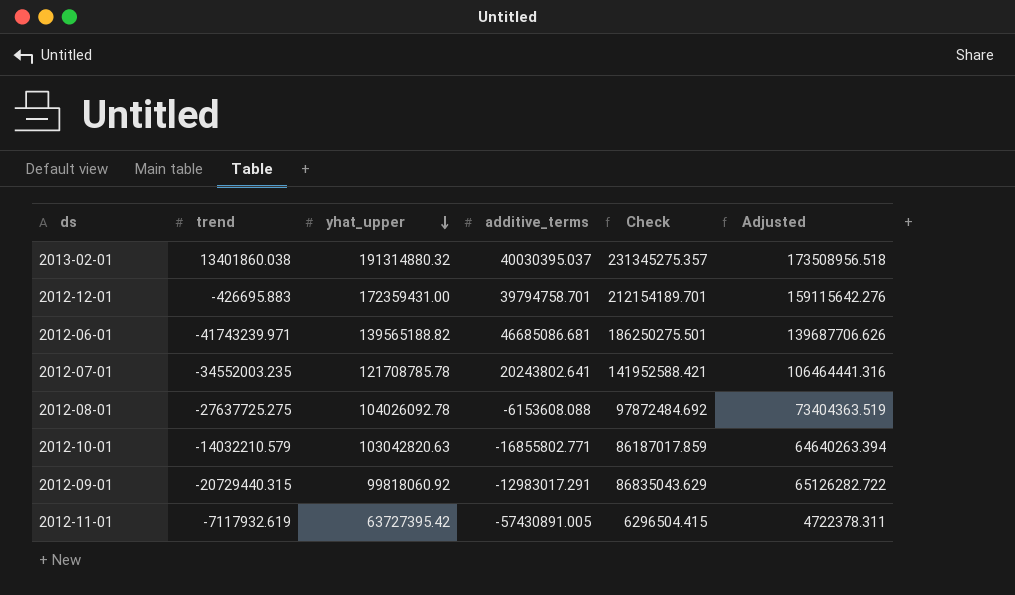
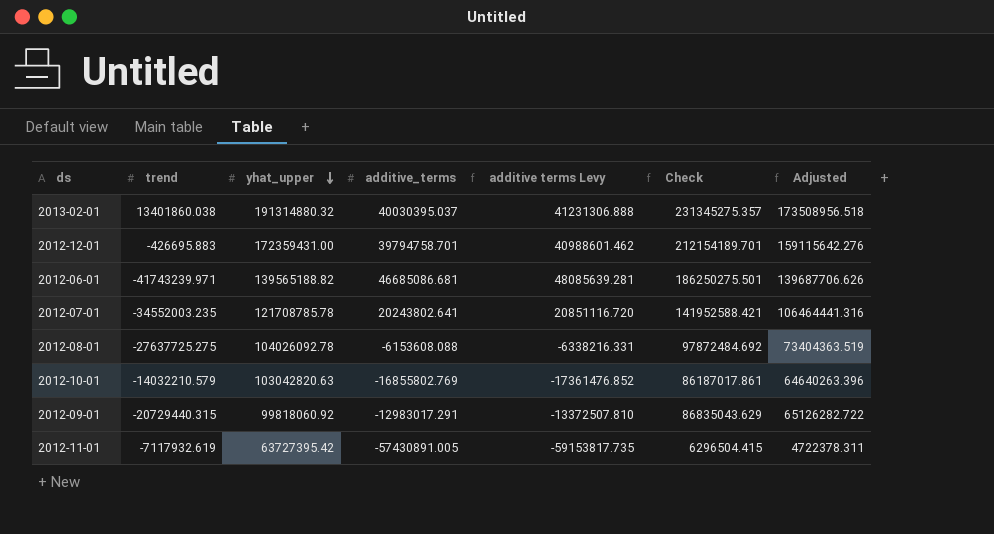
column additive terms Levy | formula: none -> [additive_terms] * 1.03
2012-10-01 | additive_terms: -16855802.771 -> -16855802.769
2012-10-01 | Check: 86187017.859 -> 86187017.861
2012-10-01 | Adjusted: 64640263.394 -> 64640263.396

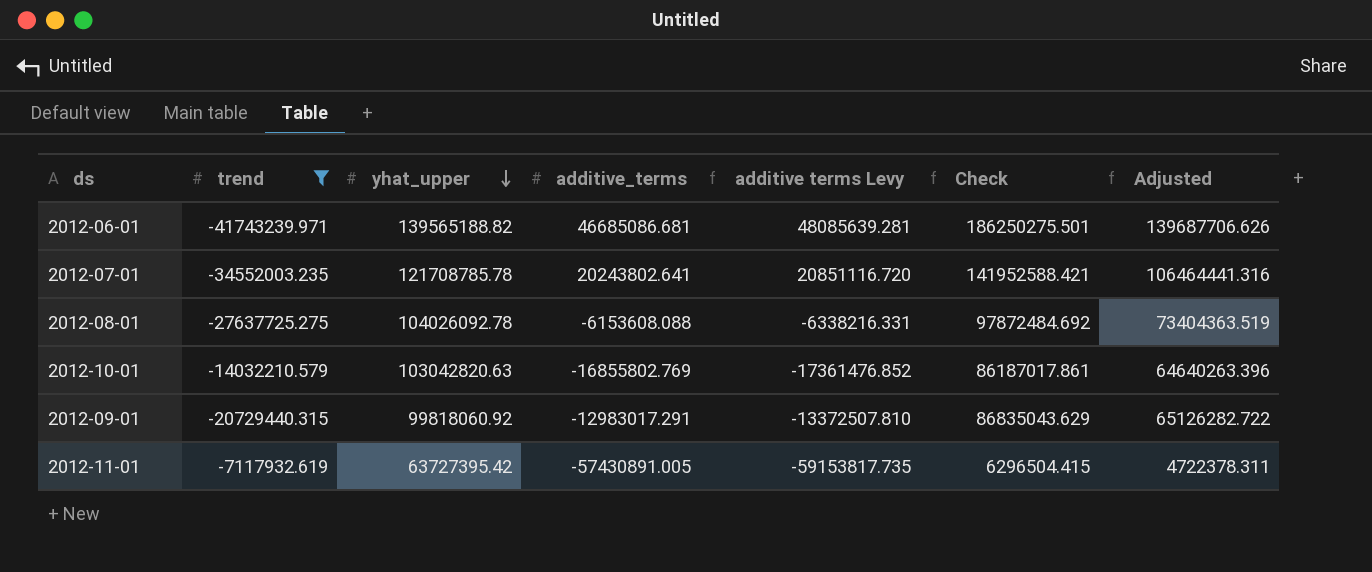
filter: none -> trend <= -7117932.619

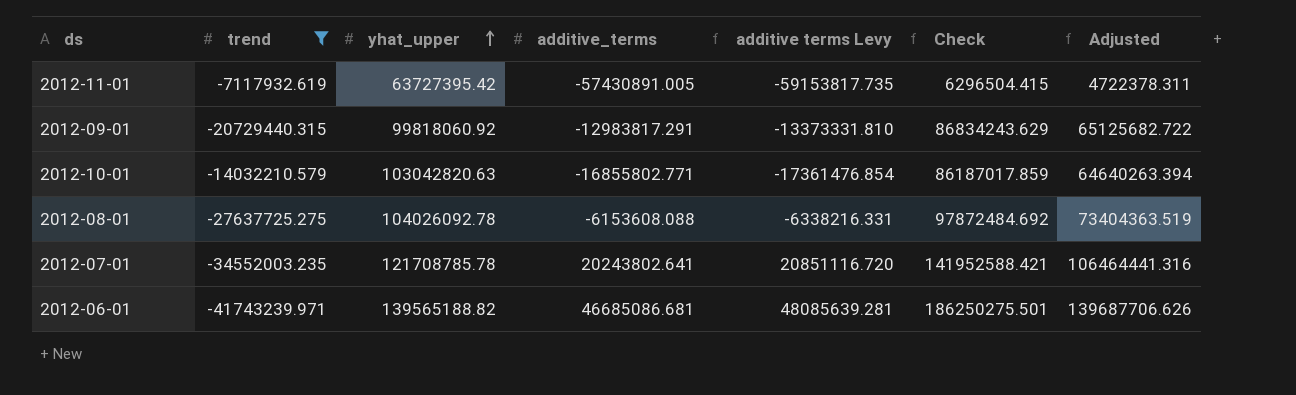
row order: yhat_upper descending -> yhat_upper ascending
2012-09-01 | additive_terms: -12983017.291 -> -12983817.291
2012-09-01 | additive terms Levy: -13372507.810 -> -13373331.810
2012-09-01 | Check: 86835043.629 -> 86834243.629
2012-09-01 | Adjusted: 65126282.722 -> 65125682.722
2012-10-01 | additive_terms: -16855802.769 -> -16855802.771
2012-10-01 | additive terms Levy: -17361476.852 -> -17361476.854
2012-10-01 | Check: 86187017.861 -> 86187017.859
2012-10-01 | Adjusted: 64640263.396 -> 64640263.394

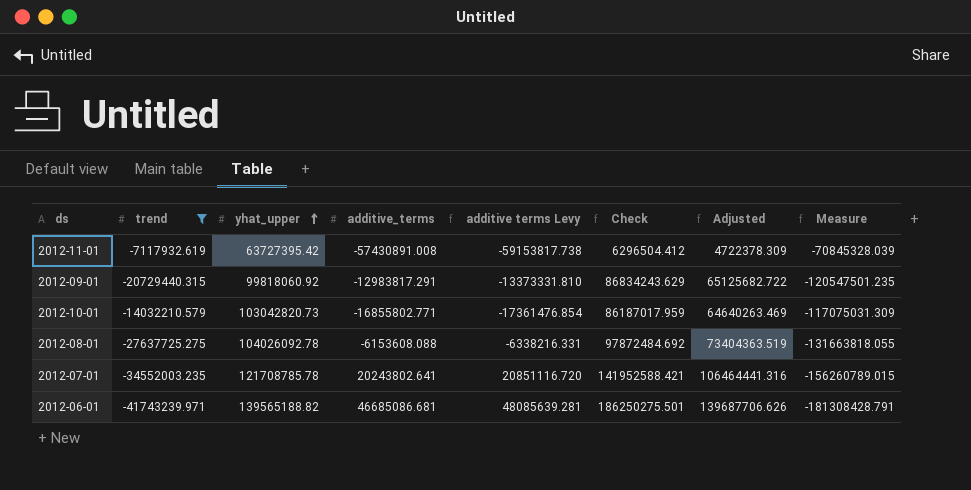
column Measure | formula: none -> [trend] - [yhat_upper]
2012-11-01 | additive_terms: -57430891.005 -> -57430891.008
2012-11-01 | additive terms Levy: -59153817.735 -> -59153817.738
2012-11-01 | Check: 6296504.415 -> 6296504.412
2012-11-01 | Adjusted: 4722378.311 -> 4722378.309
2012-10-01 | yhat_upper: 103042820.63 -> 103042820.73
2012-10-01 | Check: 86187017.859 -> 86187017.959
2012-10-01 | Adjusted: 64640263.394 -> 64640263.469

